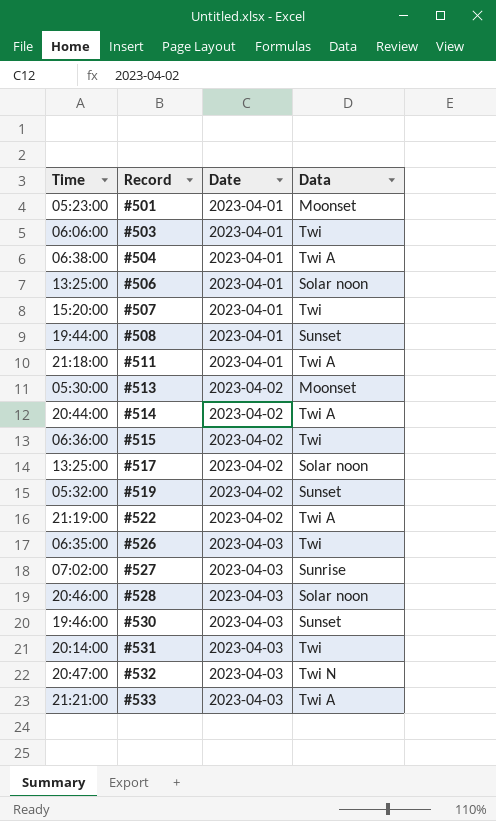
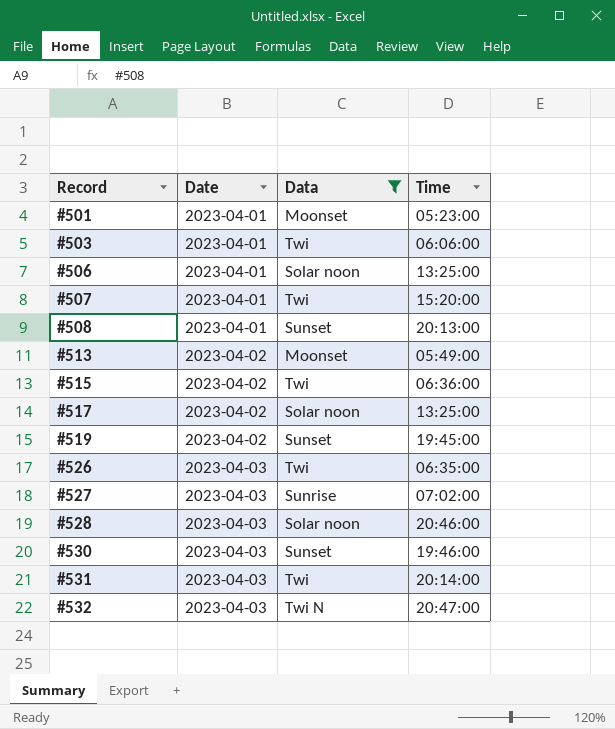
filter: none -> Data != Twi A
column Time | position: 1 -> 4
#508 | Time: 19:44:00 -> 20:13:00
#513 | Time: 05:30:00 -> 05:49:00
#519 | Time: 05:32:00 -> 19:45:00

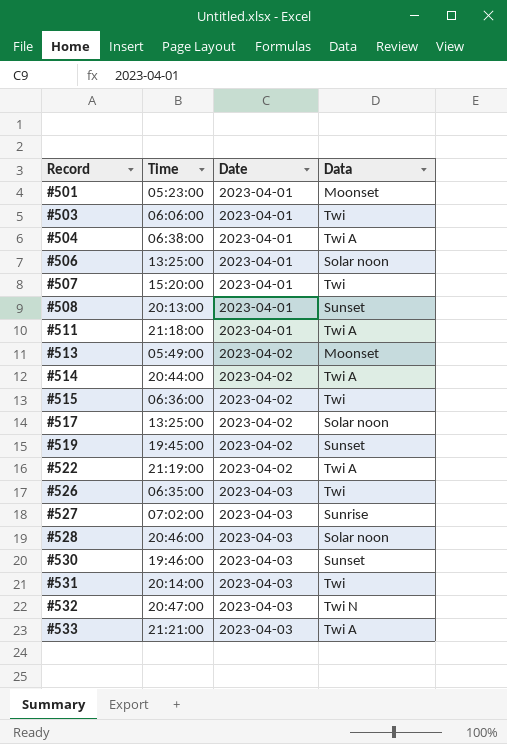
filter: Data != Twi A -> none
column Time | position: 4 -> 2

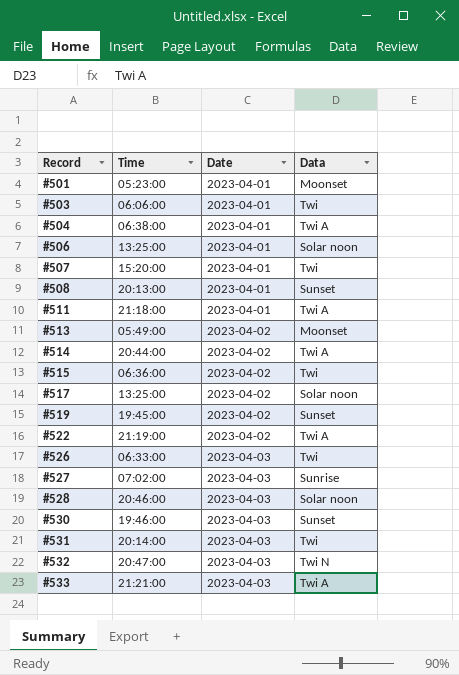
#526 | Time: 06:35:00 -> 06:33:00

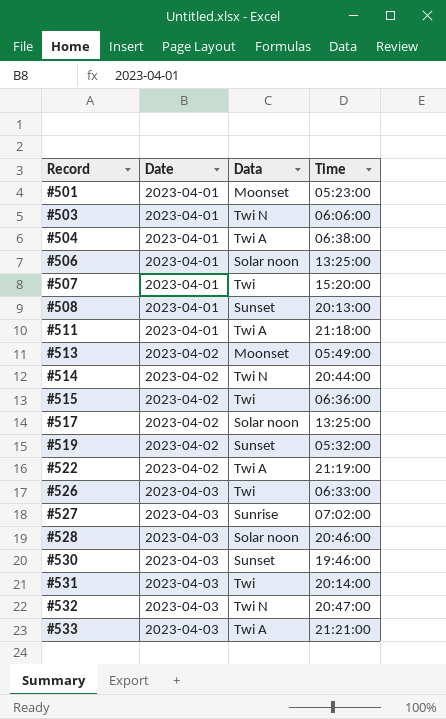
column Time | position: 2 -> 4
#503 | Data: Twi -> Twi N
#514 | Data: Twi A -> Twi N
#519 | Time: 19:45:00 -> 05:32:00

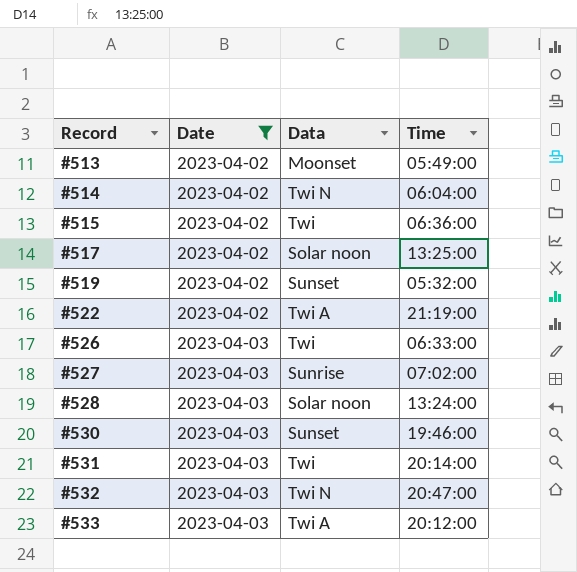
filter: none -> Date != 2023-04-01
#514 | Time: 20:44:00 -> 06:04:00
#528 | Time: 20:46:00 -> 13:24:00
#533 | Time: 21:21:00 -> 20:12:00

